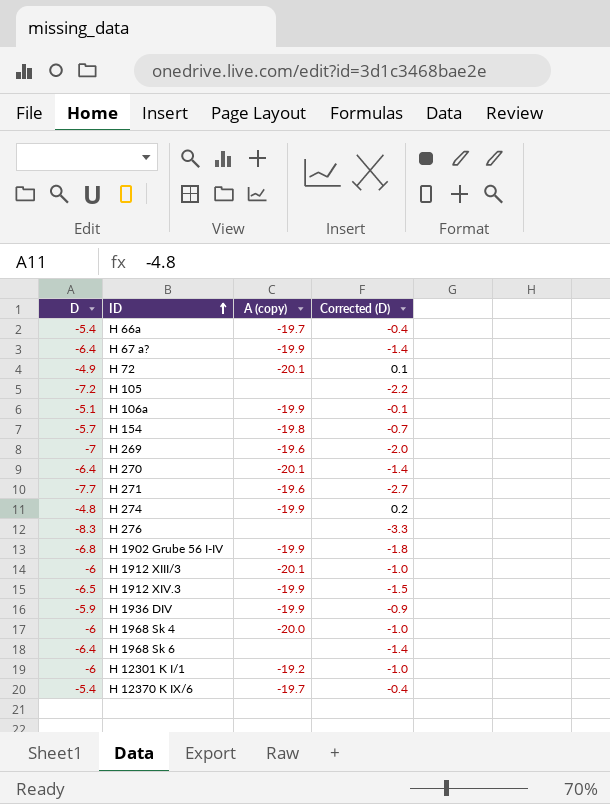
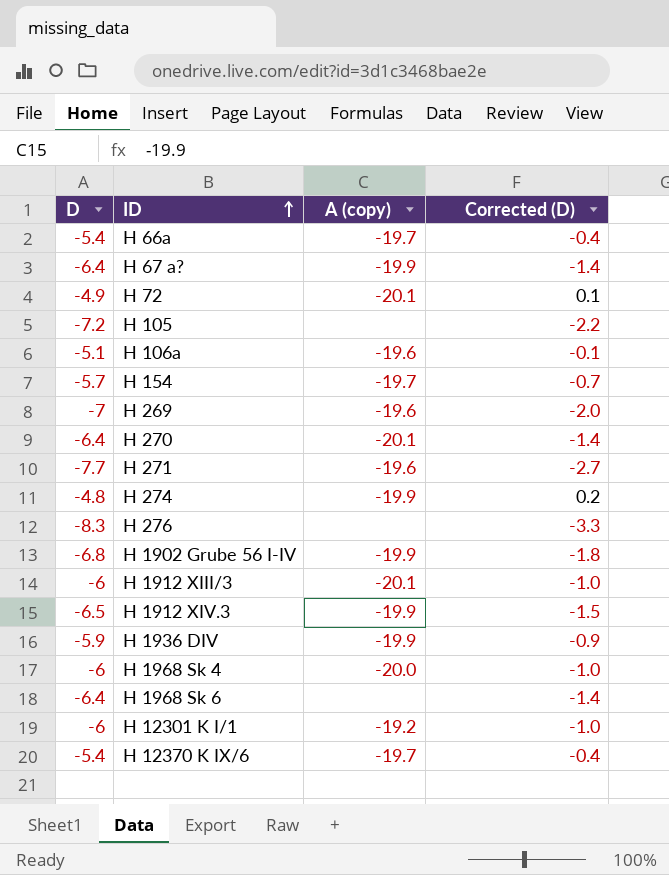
H 106a | A (copy): -19.9 -> -19.6
H 154 | A (copy): -19.8 -> -19.7

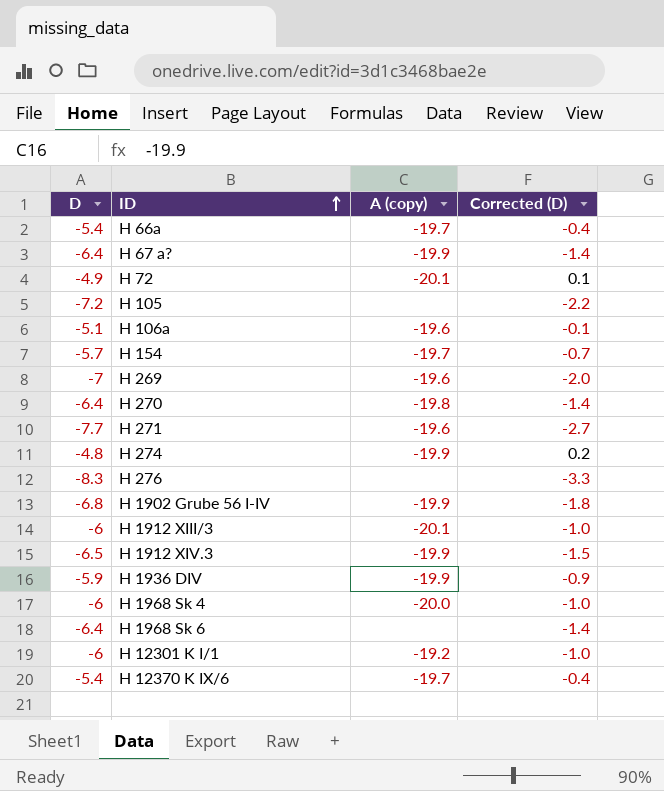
H 270 | A (copy): -20.1 -> -19.8

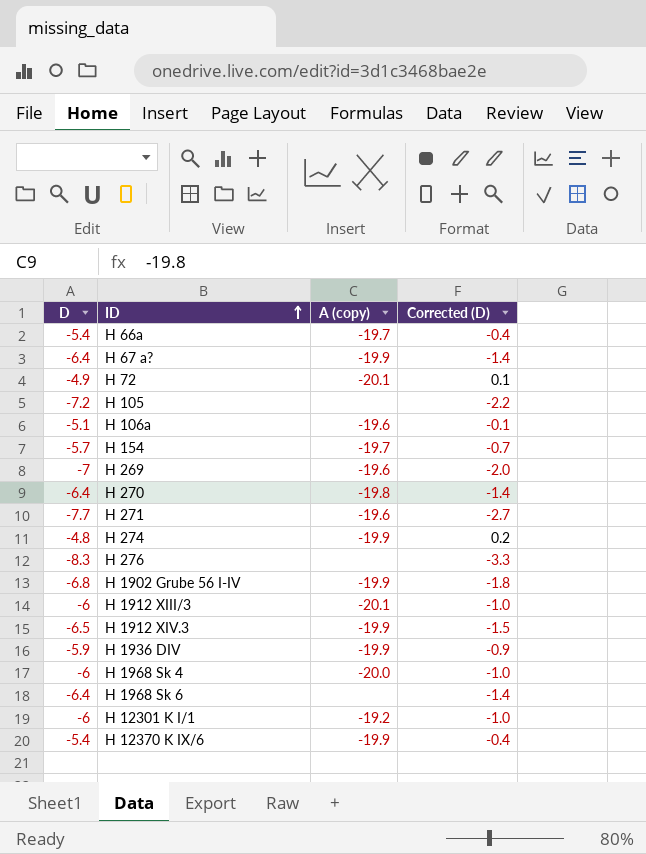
H 12370 K IX/6 | A (copy): -19.7 -> -19.9

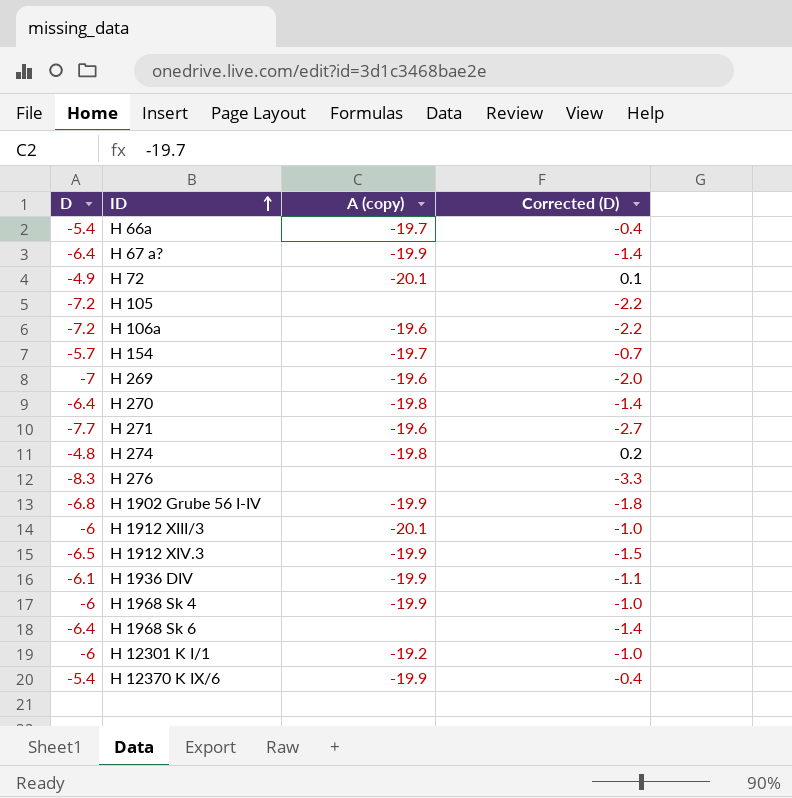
H 106a | D: -5.1 -> -7.2
H 106a | Corrected (D): -0.1 -> -2.2
H 274 | A (copy): -19.9 -> -19.8
H 1936 DIV | D: -5.9 -> -6.1
H 1936 DIV | Corrected (D): -0.9 -> -1.1
H 1968 Sk 4 | A (copy): -20.0 -> -19.9

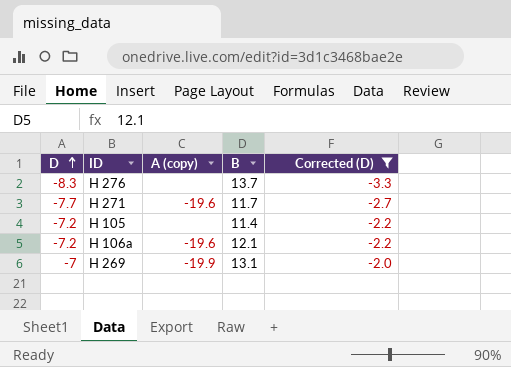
filter: none -> Corrected (D) <= -2.0
row order: ID ascending -> D ascending
column B | position: none -> 4
H 269 | A (copy): -19.6 -> -19.9

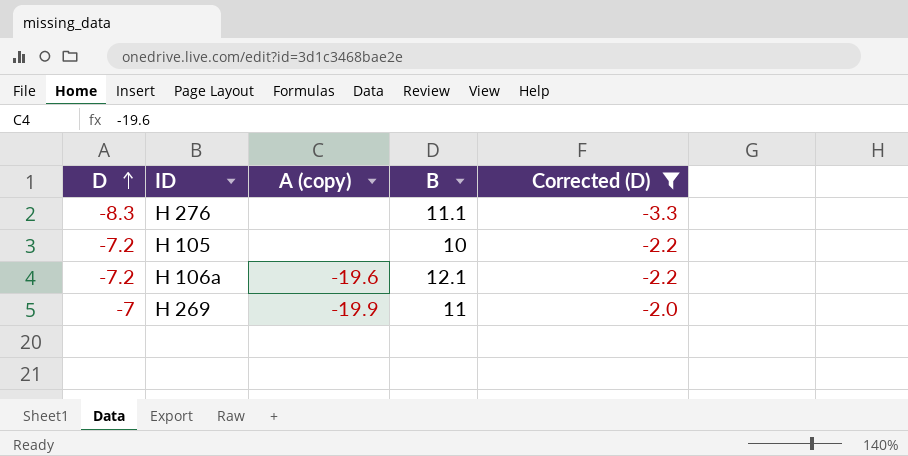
row H 271: -7.7 | -19.6 | 11.7 | -2.7 -> none
H 276 | B: 13.7 -> 11.1
H 105 | B: 11.4 -> 10
H 269 | B: 13.1 -> 11

